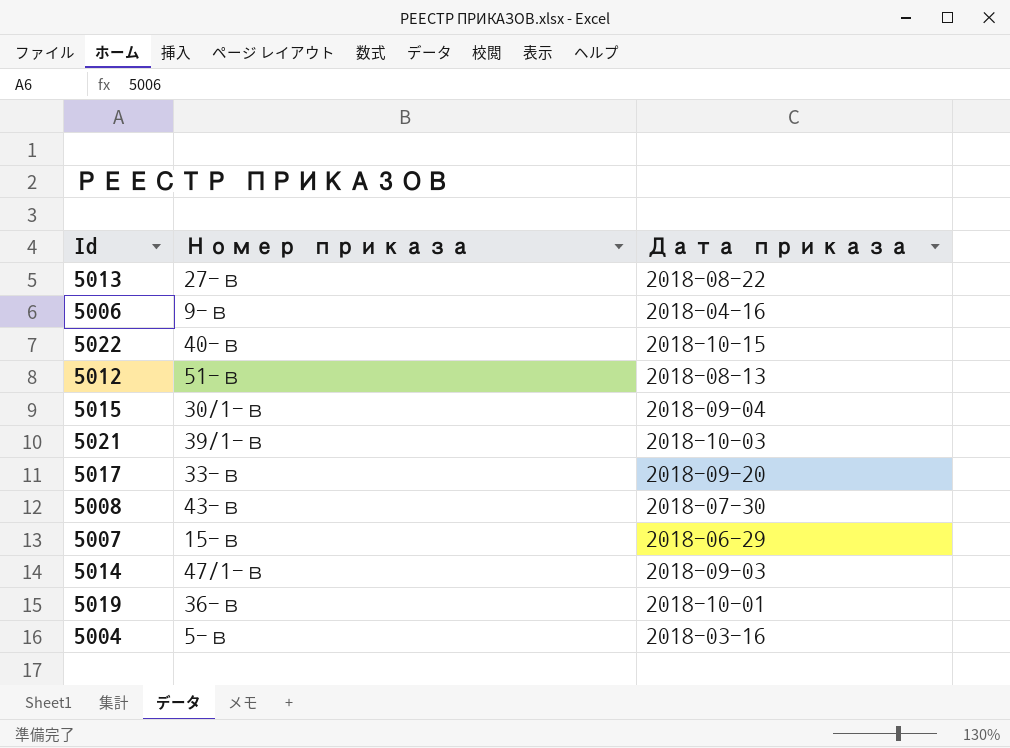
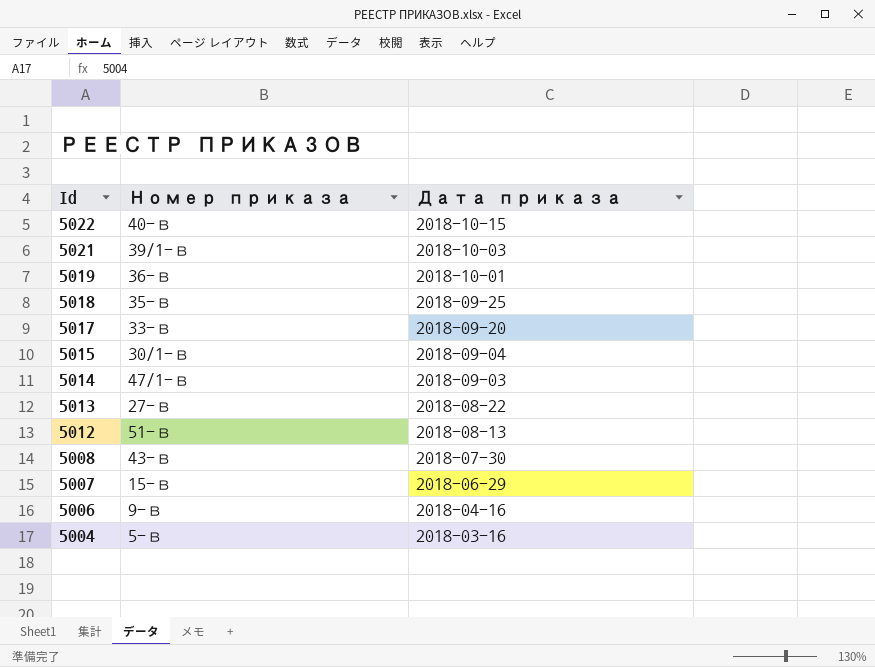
row order: none -> Id descending
row 5018: none -> 35-в | 2018-09-25

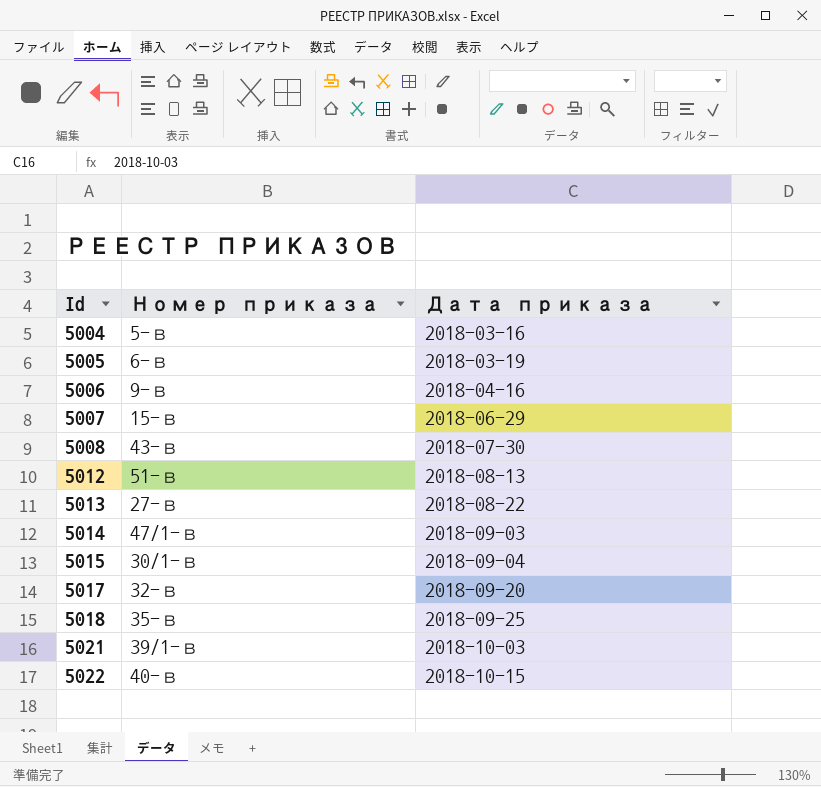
row order: Id descending -> Id ascending
row 5019: 36-в | 2018-10-01 -> none
row 5005: none -> 6-в | 2018-03-19
5017 | Номер приказа: 33-в -> 32-в

